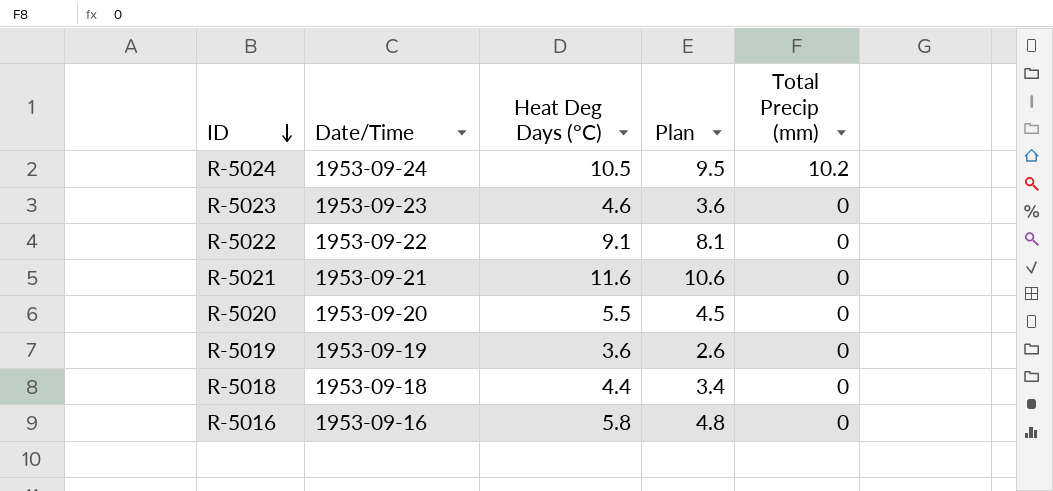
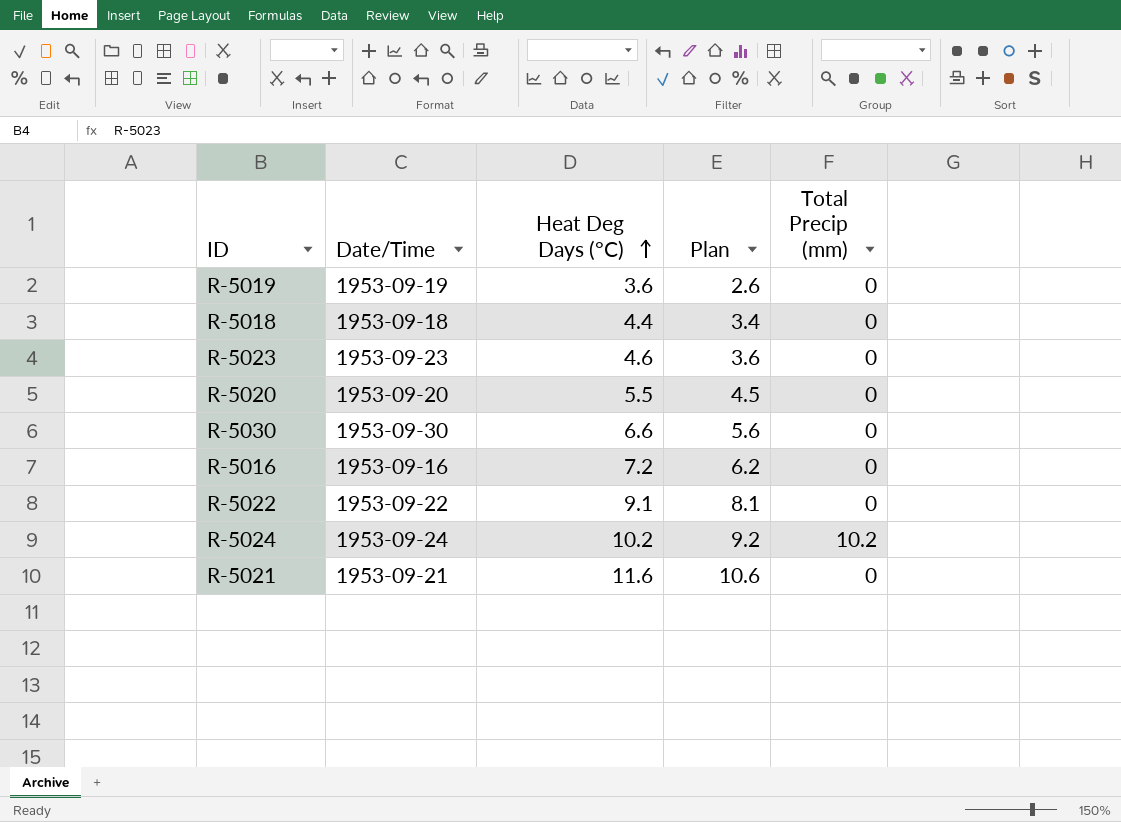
row order: ID descending -> Heat Deg Days (°C) ascending
row R-5030: none -> 1953-09-30 | 6.6 | 5.6 | 0
R-5016 | Heat Deg Days (°C): 5.8 -> 7.2
R-5016 | Plan: 4.8 -> 6.2
R-5024 | Heat Deg Days (°C): 10.5 -> 10.2
R-5024 | Plan: 9.5 -> 9.2

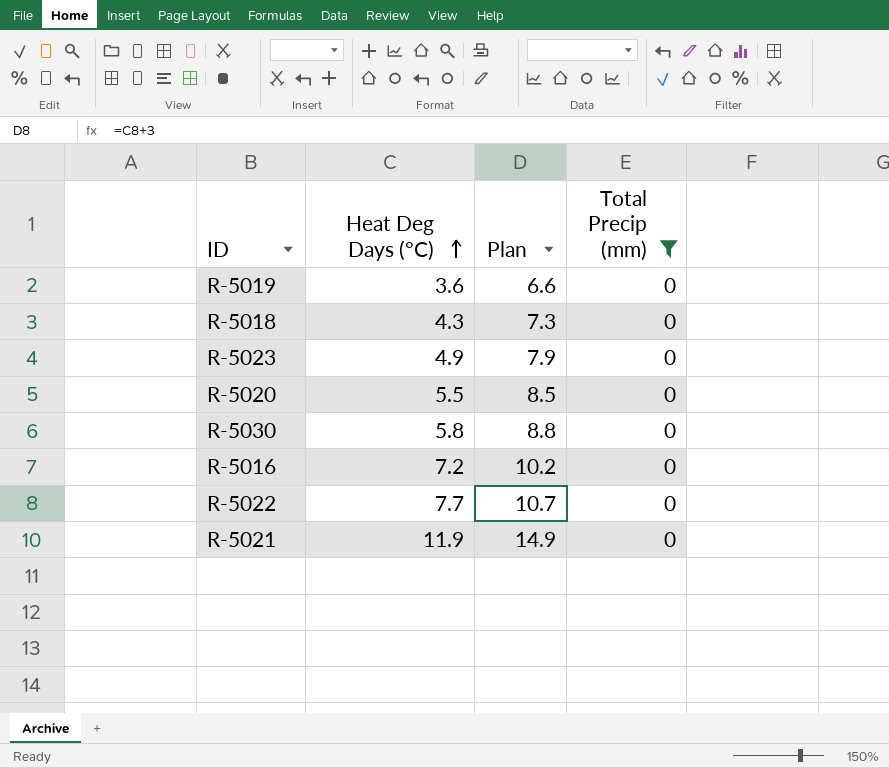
filter: none -> Total Precip (mm) = 0
column Date/Time | position: 2 -> none
column Plan | formula: [Heat Deg Days (°C)] - 1 -> [Heat Deg Days (°C)] + 3
R-5018 | Heat Deg Days (°C): 4.4 -> 4.3
R-5023 | Heat Deg Days (°C): 4.6 -> 4.9
R-5030 | Heat Deg Days (°C): 6.6 -> 5.8
R-5022 | Heat Deg Days (°C): 9.1 -> 7.7
R-5021 | Heat Deg Days (°C): 11.6 -> 11.9

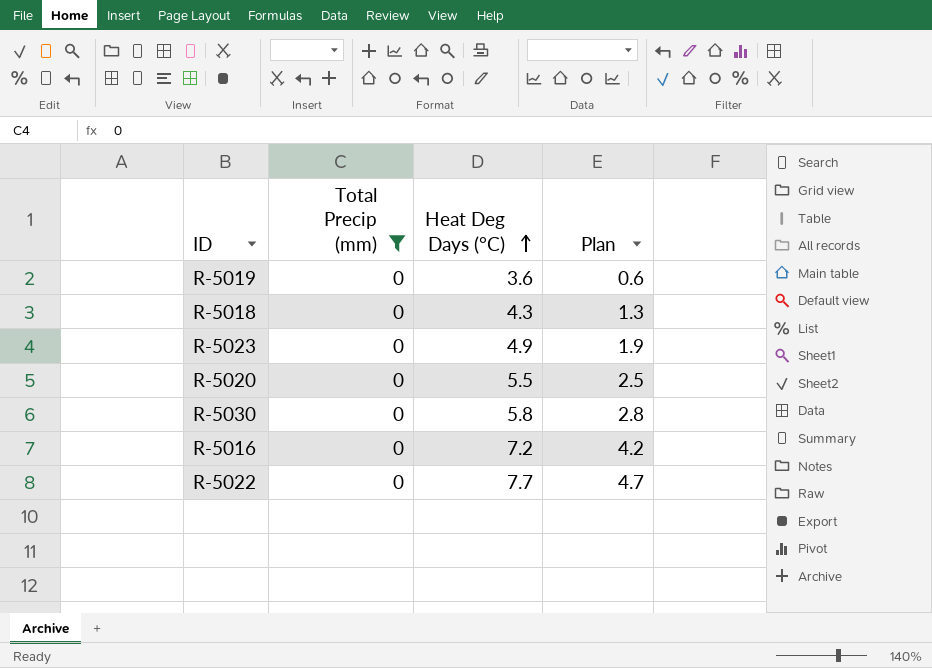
column Total Precip (mm) | position: 4 -> 2
column Plan | formula: [Heat Deg Days (°C)] + 3 -> [Heat Deg Days (°C)] - 3
row R-5021: 11.9 | 14.9 | 0 -> none

